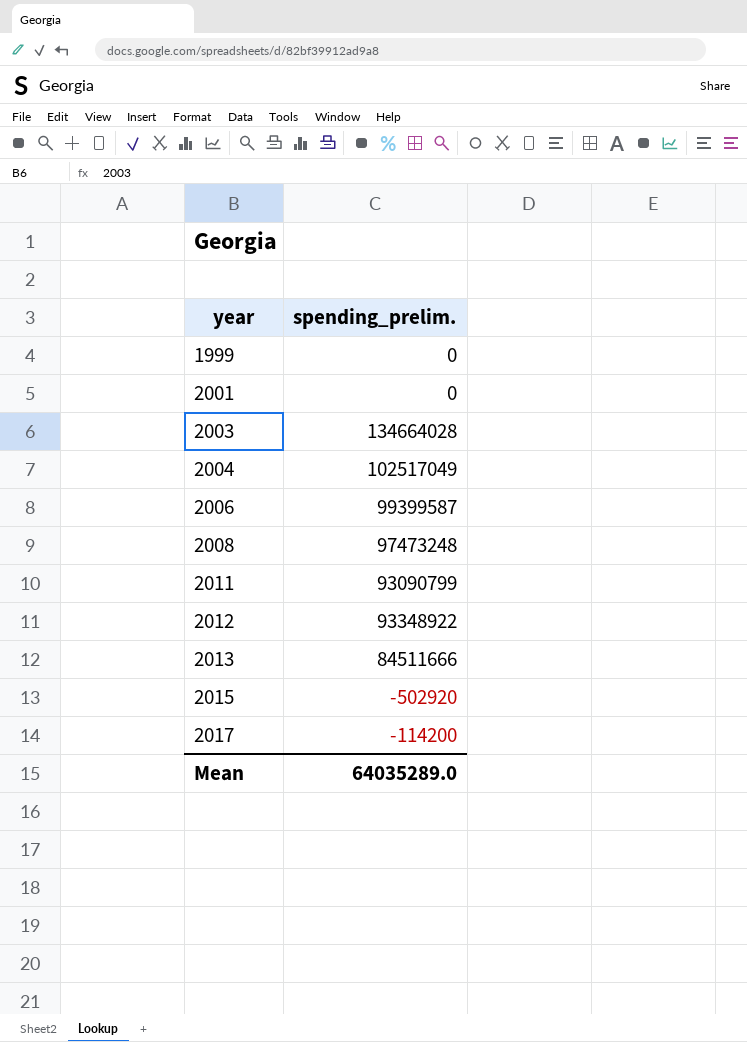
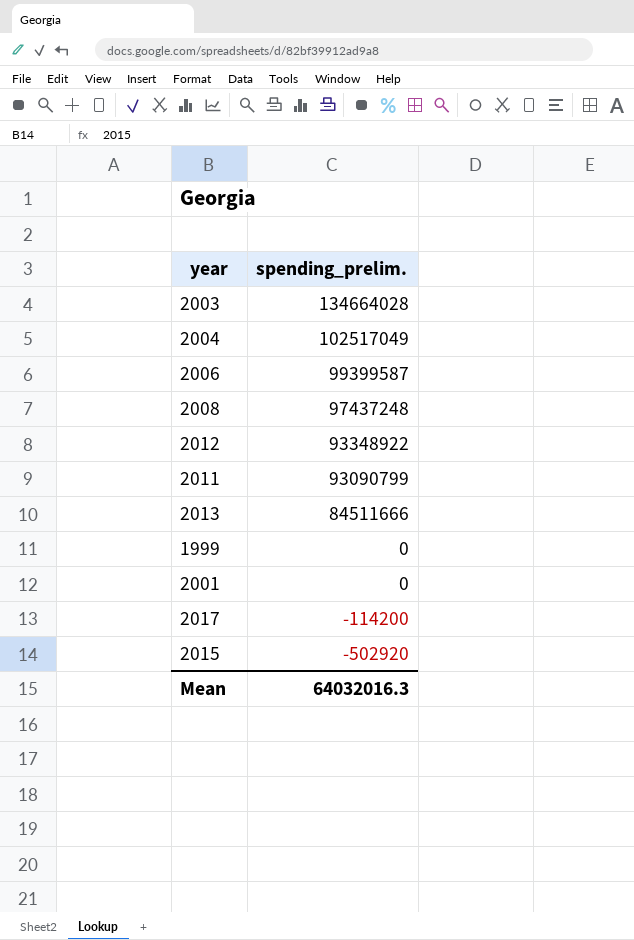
row order: year ascending -> spending_prelim. descending
2008 | spending_prelim.: 97473248 -> 97437248
Mean | spending_prelim.: 64035289.0 -> 64032016.3

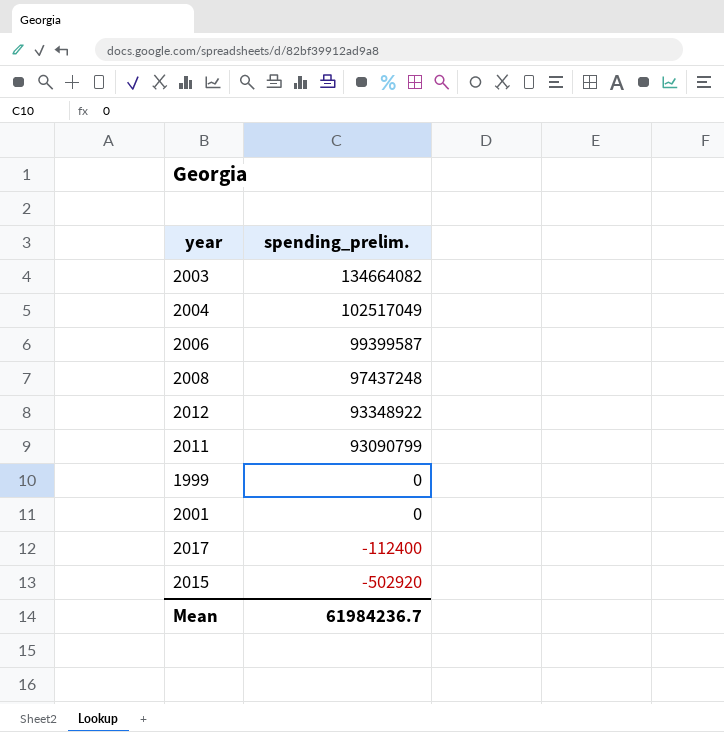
row 2013: 84511666 -> none
2003 | spending_prelim.: 134664028 -> 134664082
2017 | spending_prelim.: -114200 -> -112400
Mean | spending_prelim.: 64032016.3 -> 61984236.7

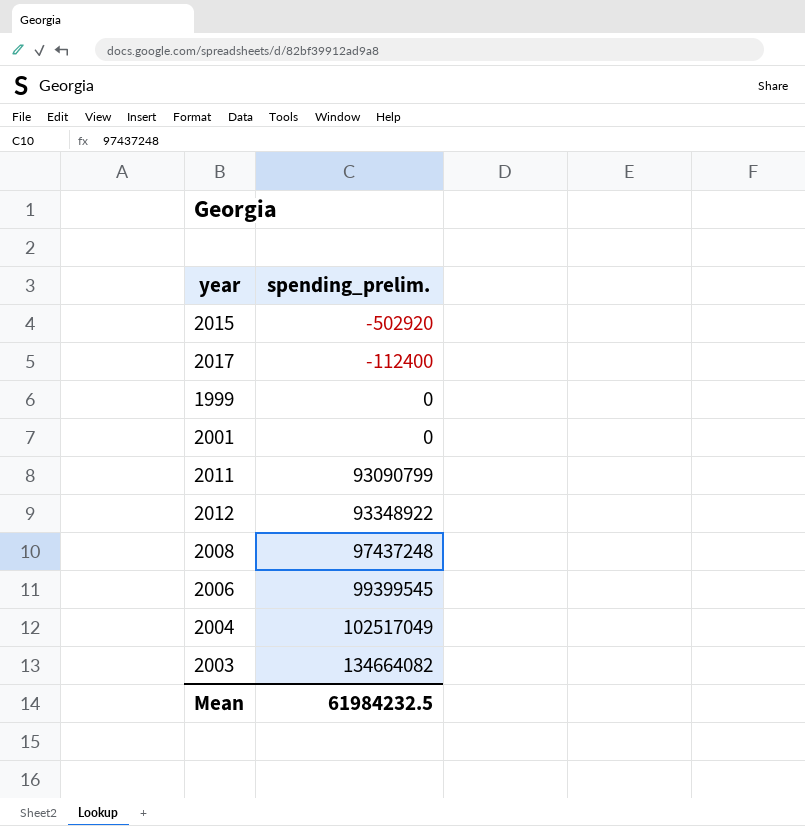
row order: spending_prelim. descending -> spending_prelim. ascending
2006 | spending_prelim.: 99399587 -> 99399545
Mean | spending_prelim.: 61984236.7 -> 61984232.5

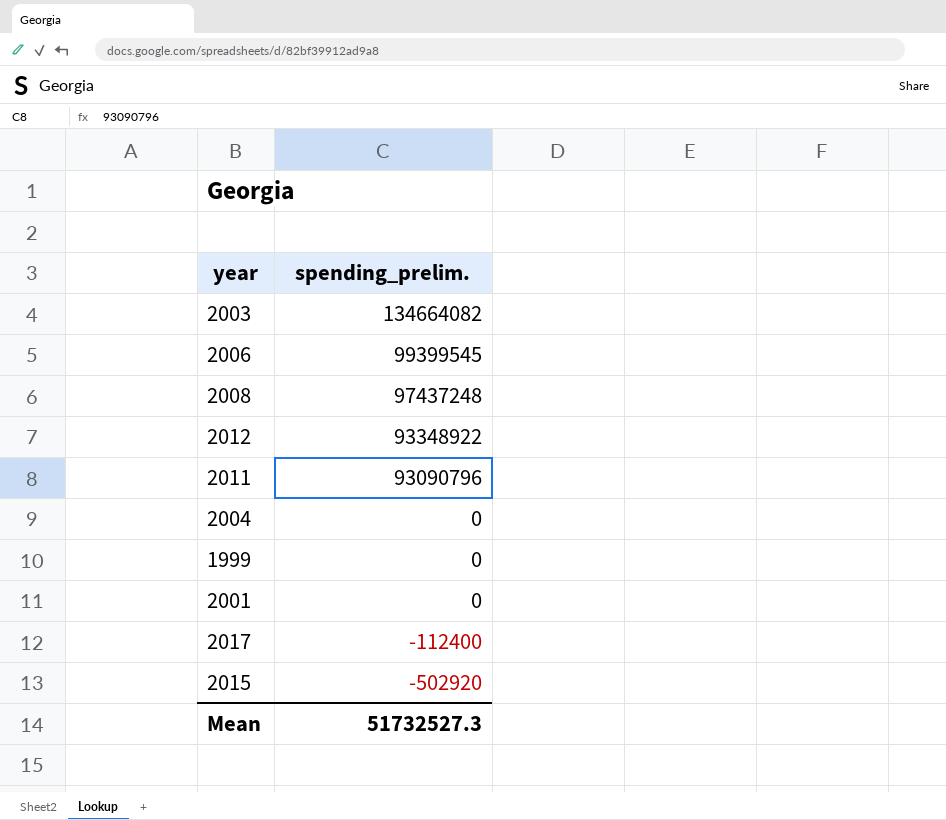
row order: spending_prelim. ascending -> spending_prelim. descending
2011 | spending_prelim.: 93090799 -> 93090796
2004 | spending_prelim.: 102517049 -> 0
Mean | spending_prelim.: 61984232.5 -> 51732527.3

